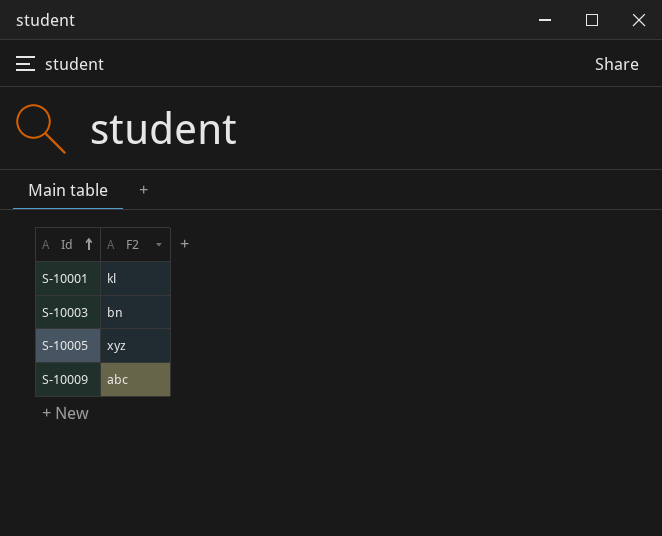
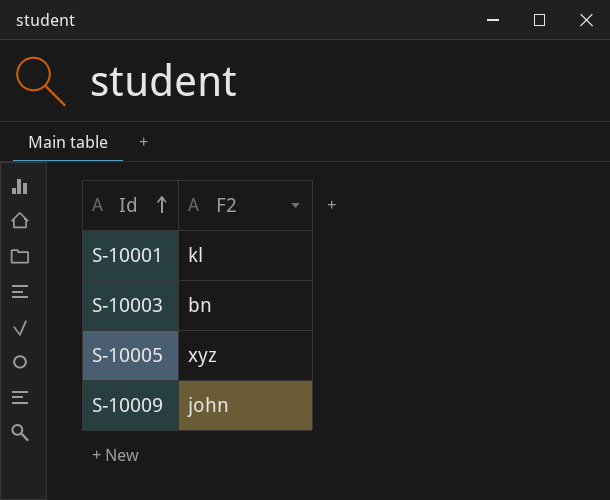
S-10009 | F2: abc -> john

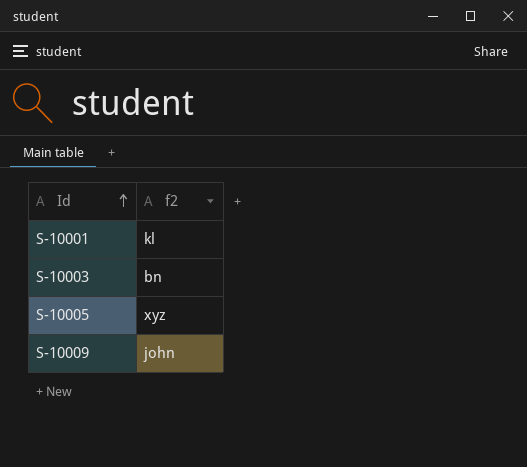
column name: F2 -> f2

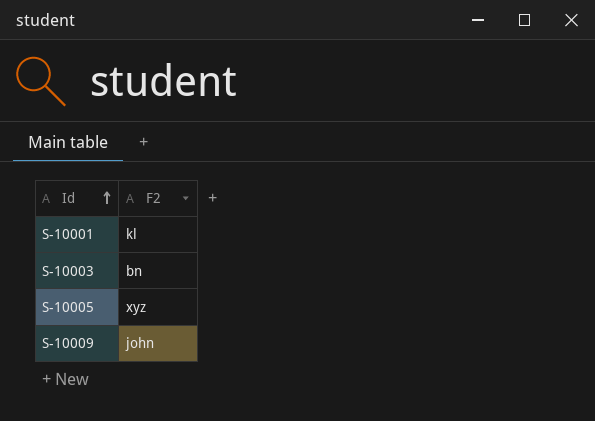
column name: f2 -> F2

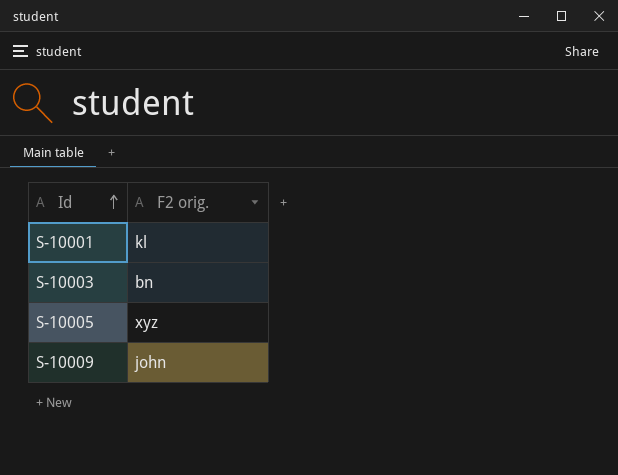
column name: F2 -> F2 orig.

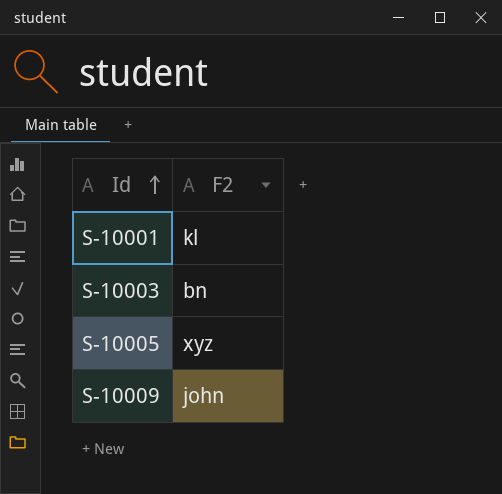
column name: F2 orig. -> F2

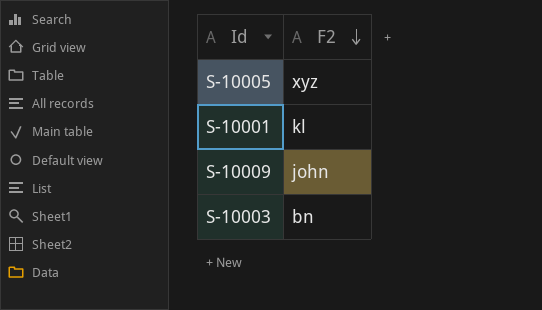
row order: Id ascending -> F2 descending

